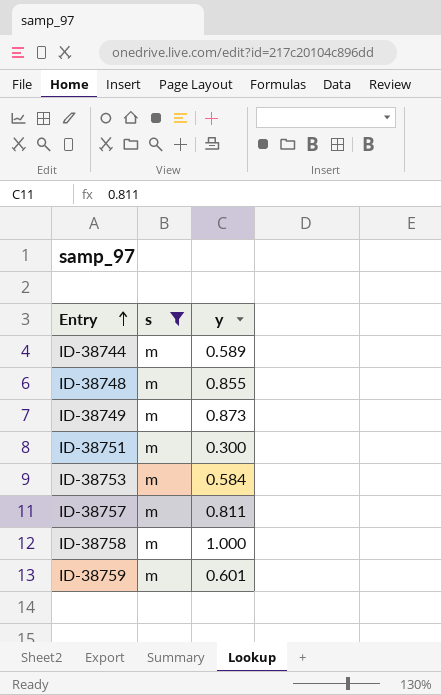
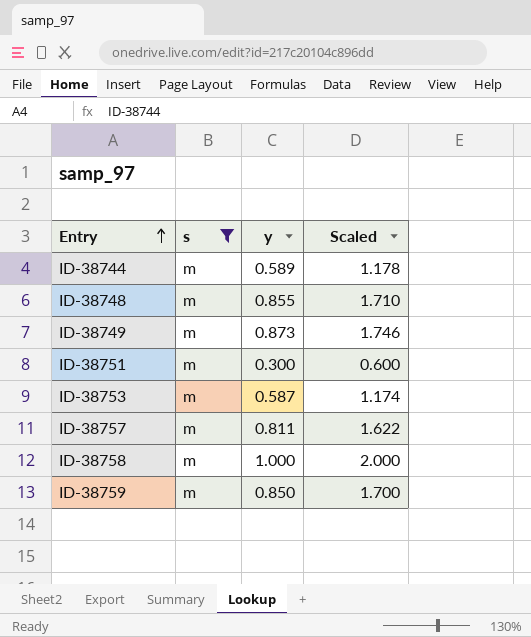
column Scaled | formula: none -> [y] * 2
ID-38753 | y: 0.584 -> 0.587
ID-38759 | y: 0.601 -> 0.850

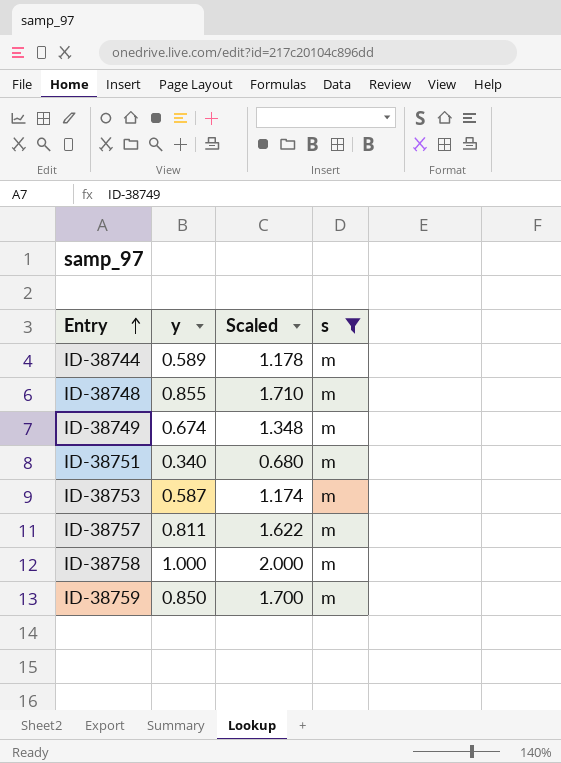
column s | position: 2 -> 4
ID-38749 | y: 0.873 -> 0.674
ID-38749 | Scaled: 1.746 -> 1.348
ID-38751 | y: 0.300 -> 0.340
ID-38751 | Scaled: 0.600 -> 0.680

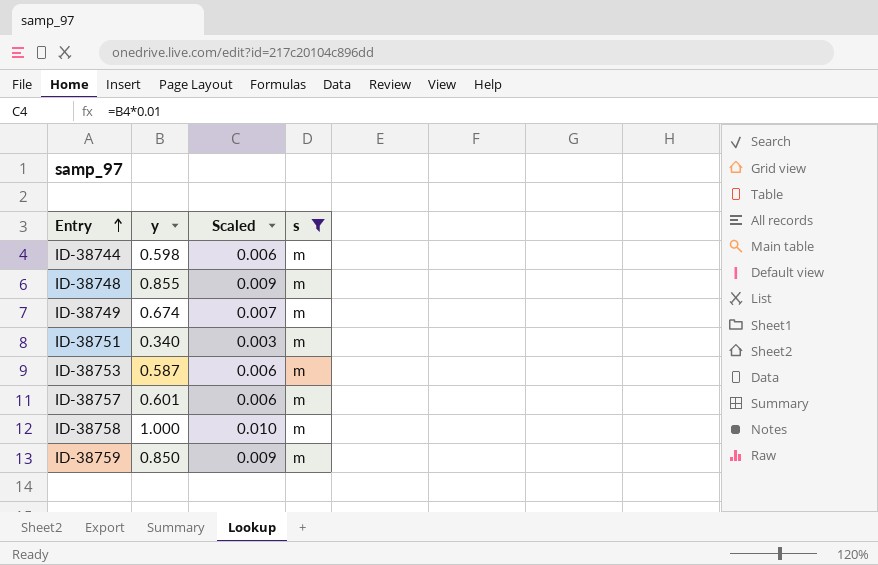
column Scaled | formula: [y] * 2 -> [y] * 0.01
ID-38744 | y: 0.589 -> 0.598
ID-38757 | y: 0.811 -> 0.601

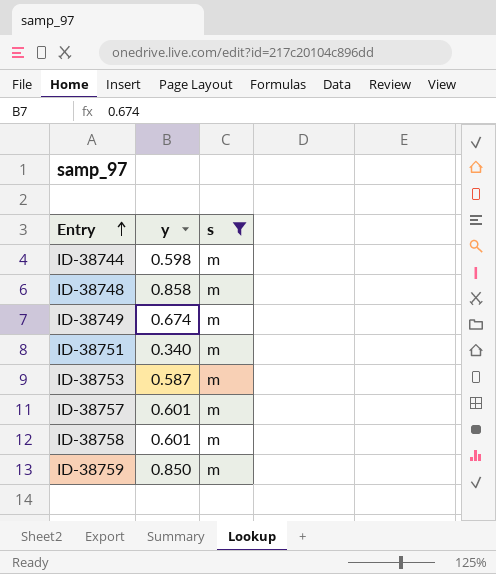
column Scaled | formula: [y] * 0.01 -> none
ID-38748 | y: 0.855 -> 0.858
ID-38758 | y: 1.000 -> 0.601

